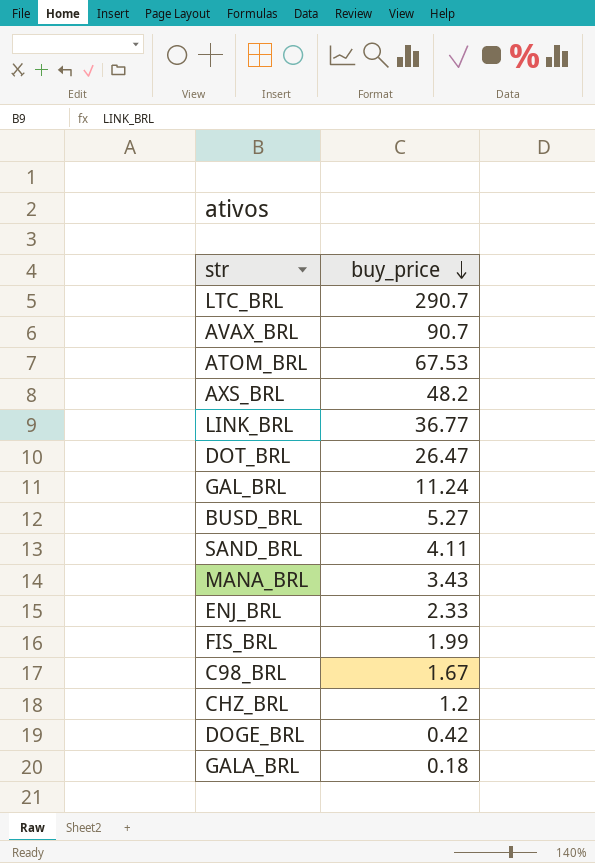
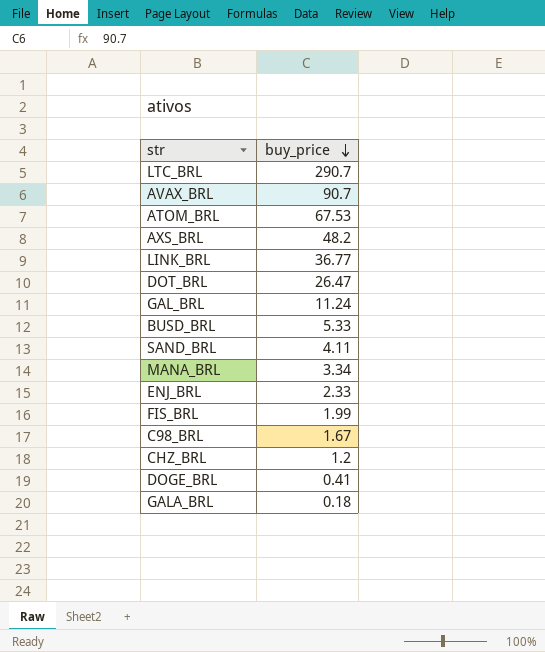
BUSD_BRL | buy_price: 5.27 -> 5.33
MANA_BRL | buy_price: 3.43 -> 3.34
DOGE_BRL | buy_price: 0.42 -> 0.41

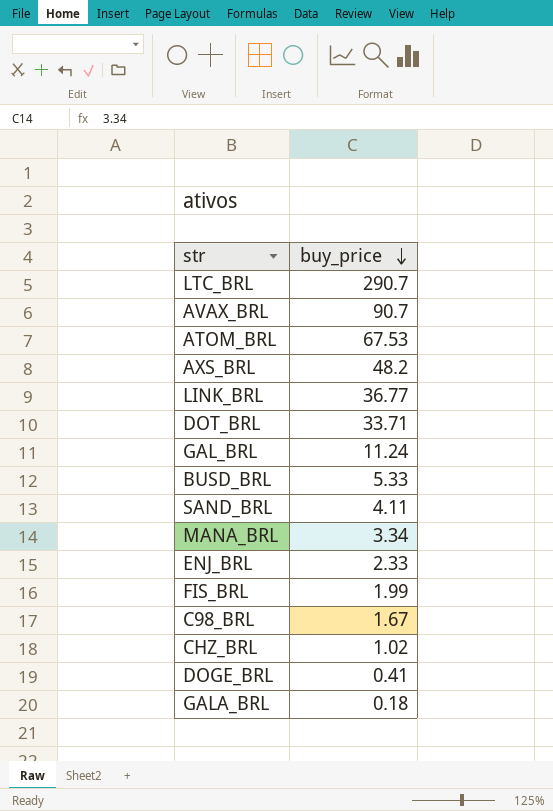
DOT_BRL | buy_price: 26.47 -> 33.71
CHZ_BRL | buy_price: 1.2 -> 1.02

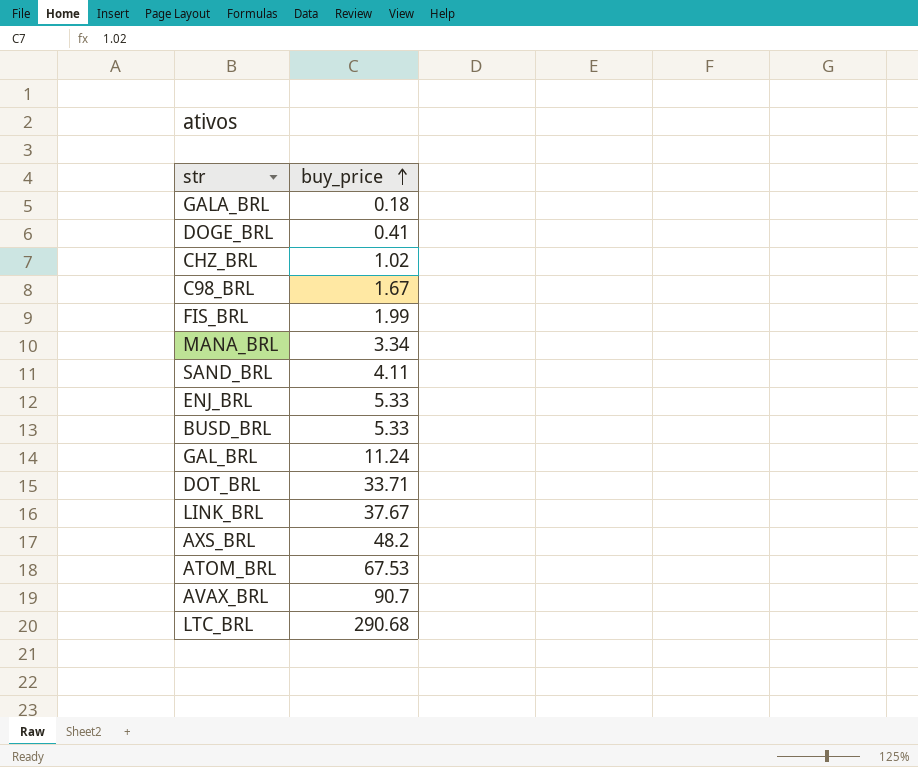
row order: buy_price descending -> buy_price ascending
ENJ_BRL | buy_price: 2.33 -> 5.33
LINK_BRL | buy_price: 36.77 -> 37.67
LTC_BRL | buy_price: 290.7 -> 290.68

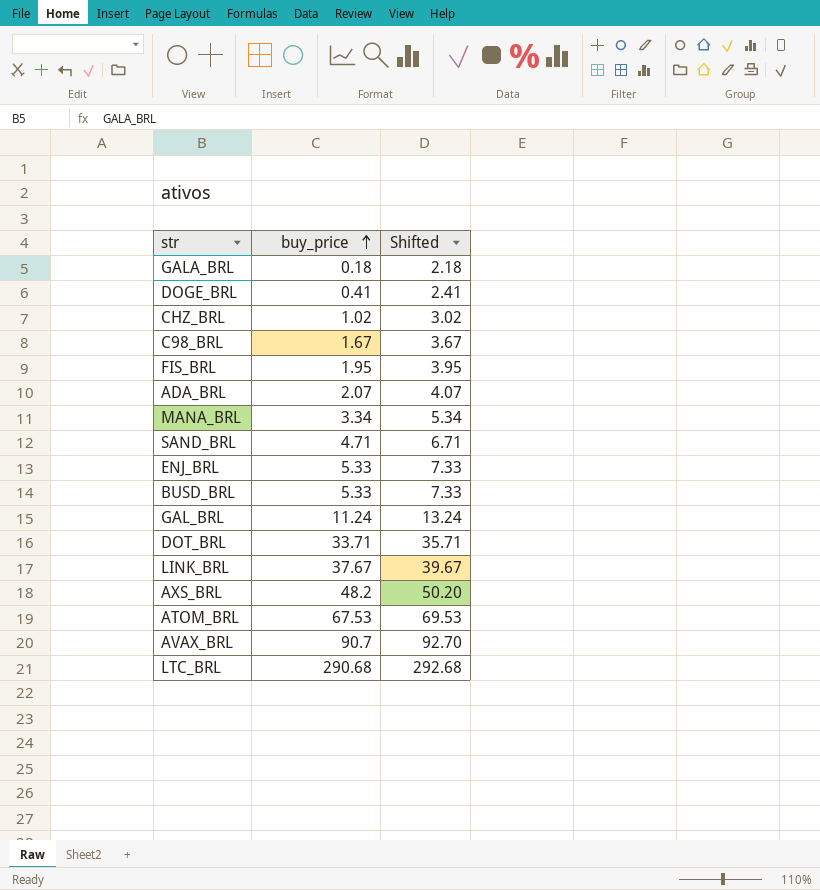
column Shifted | formula: none -> [buy_price] + 2
FIS_BRL | buy_price: 1.99 -> 1.95
row ADA_BRL: none -> 2.07 | 4.07
SAND_BRL | buy_price: 4.11 -> 4.71

